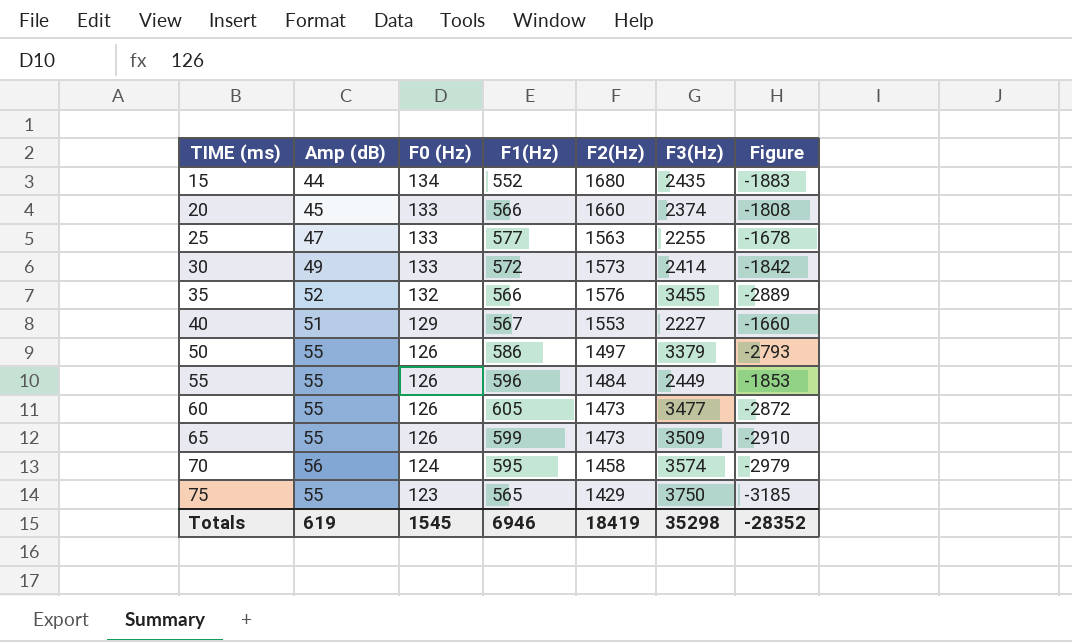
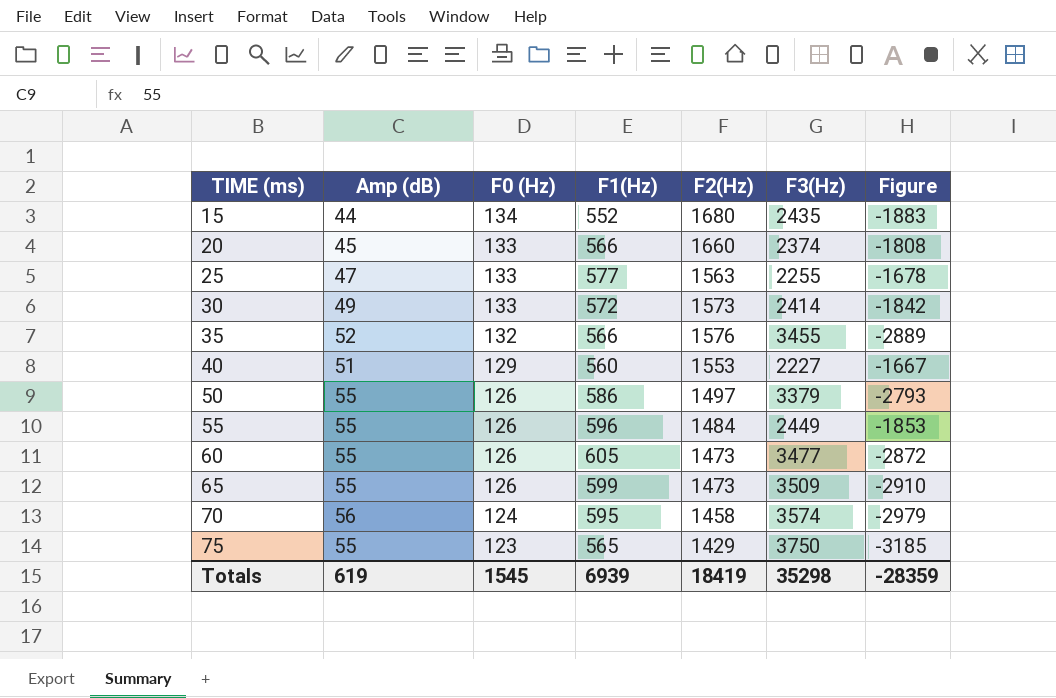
40 | F1(Hz): 567 -> 560
40 | Figure: -1660 -> -1667
Totals | F1(Hz): 6946 -> 6939
Totals | Figure: -28352 -> -28359

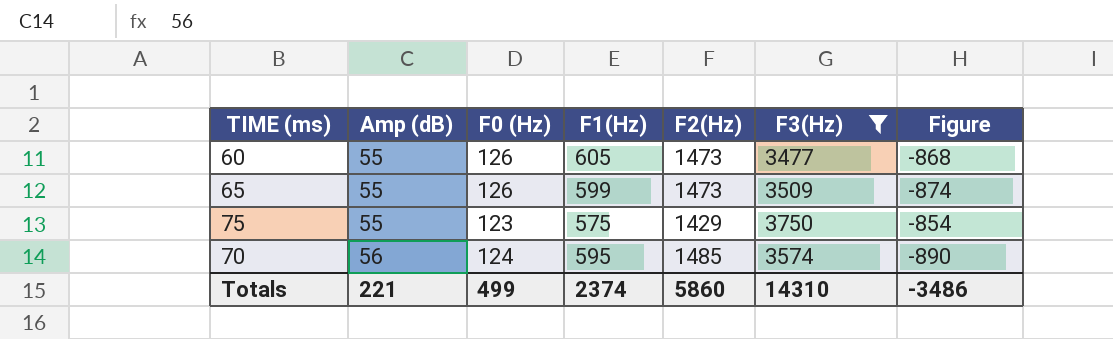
filter: none -> F3(Hz) >= 3477
row order: TIME (ms) ascending -> Amp (dB) ascending
column Figure | formula: [F1(Hz)] - [F3(Hz)] -> [F1(Hz)] - [F2(Hz)]
75 | F1(Hz): 565 -> 575
70 | F2(Hz): 1458 -> 1485
Totals | Amp (dB): 619 -> 221
Totals | F0 (Hz): 1545 -> 499
Totals | F1(Hz): 6939 -> 2374
Totals | F2(Hz): 18419 -> 5860
Totals | F3(Hz): 35298 -> 14310
Totals | Figure: -28359 -> -3486

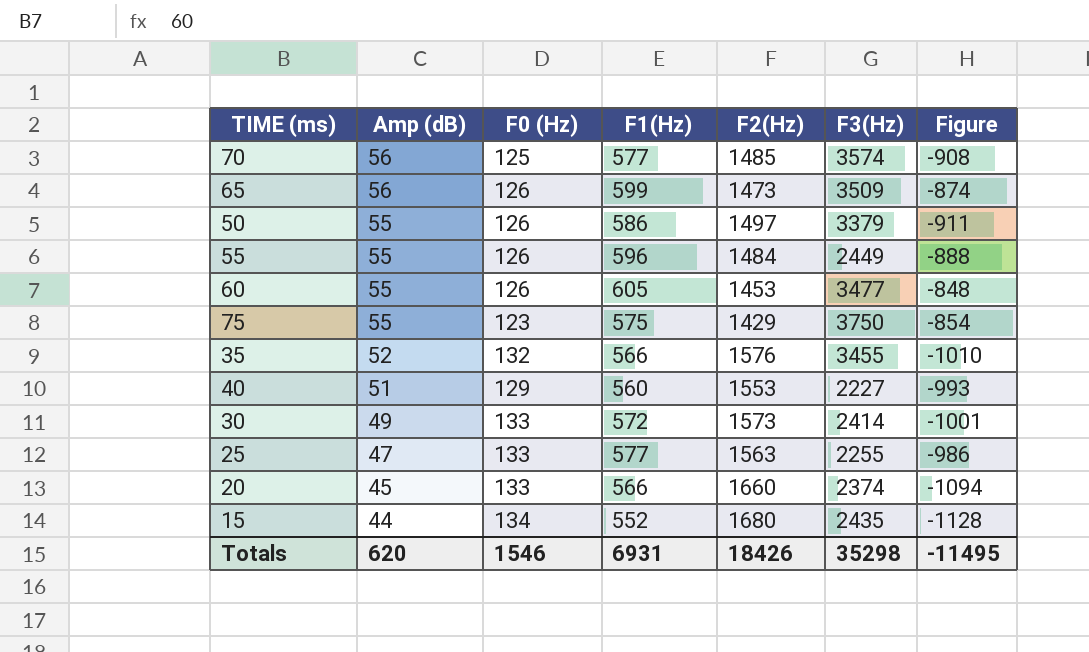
filter: F3(Hz) >= 3477 -> none
row order: Amp (dB) ascending -> Amp (dB) descending
70 | F0 (Hz): 124 -> 125
70 | F1(Hz): 595 -> 577
70 | Figure: -890 -> -908
65 | Amp (dB): 55 -> 56
60 | F2(Hz): 1473 -> 1453
60 | Figure: -868 -> -848
Totals | Amp (dB): 221 -> 620
Totals | F0 (Hz): 499 -> 1546
Totals | F1(Hz): 2374 -> 6931
Totals | F2(Hz): 5860 -> 18426
Totals | F3(Hz): 14310 -> 35298
Totals | Figure: -3486 -> -11495

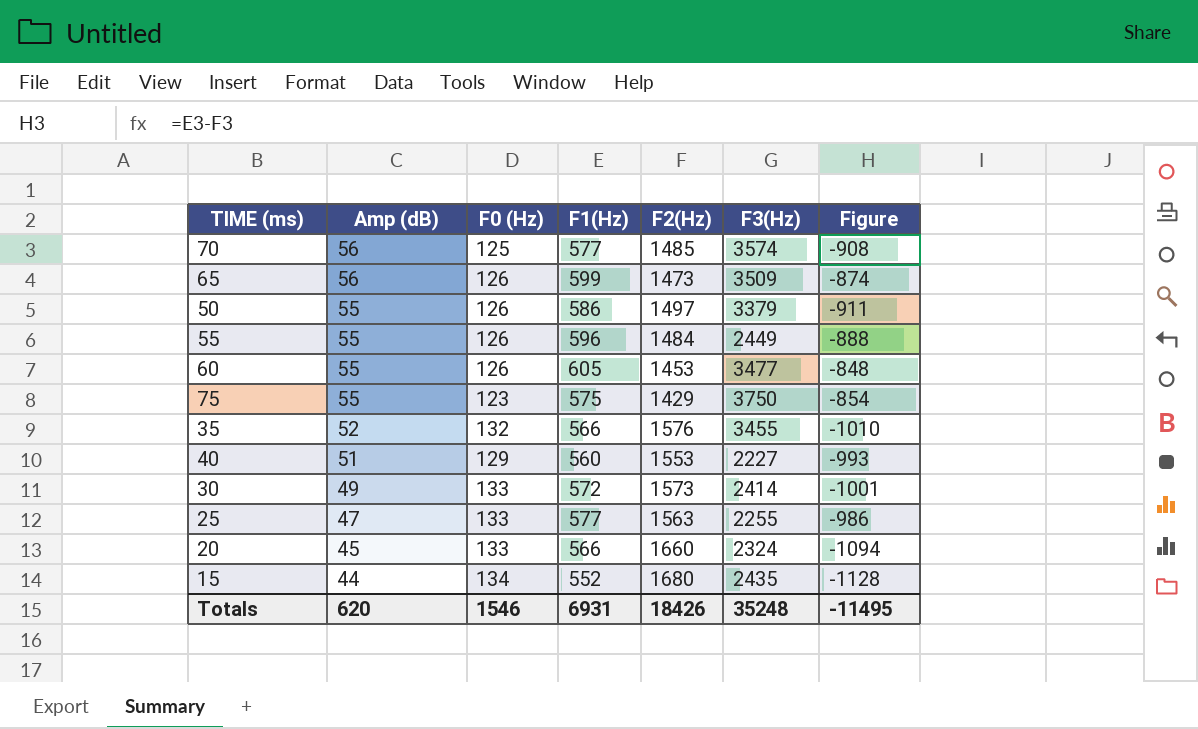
20 | F3(Hz): 2374 -> 2324
Totals | F3(Hz): 35298 -> 35248

